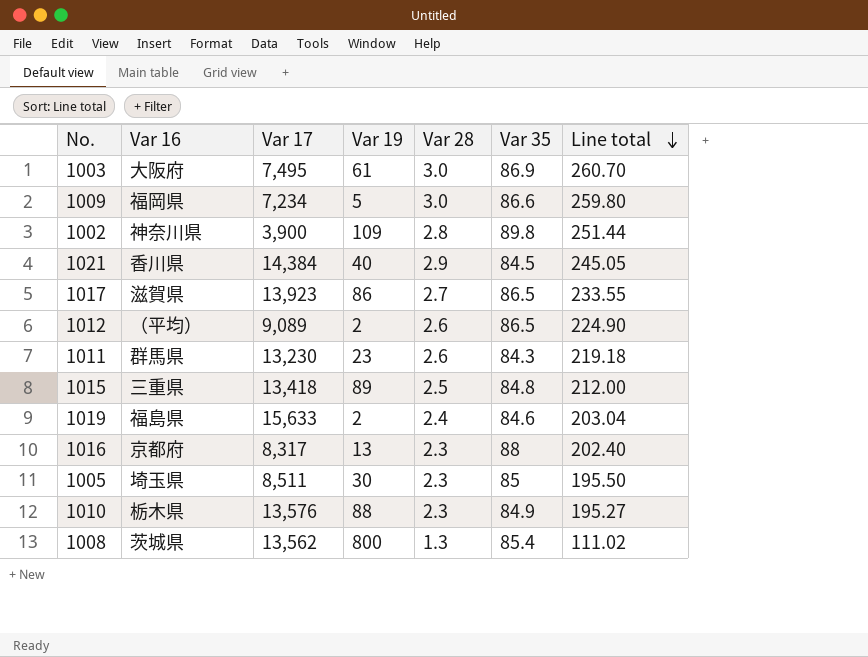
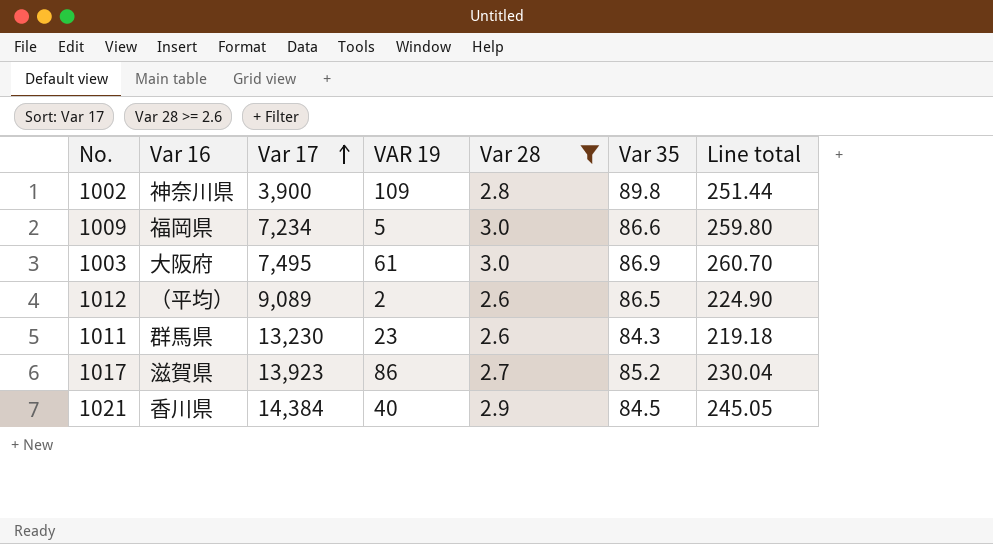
filter: none -> Var 28 >= 2.6
row order: Line total descending -> Var 17 ascending
column name: Var 19 -> VAR 19
1017 | Var 35: 86.5 -> 85.2
1017 | Line total: 233.55 -> 230.04

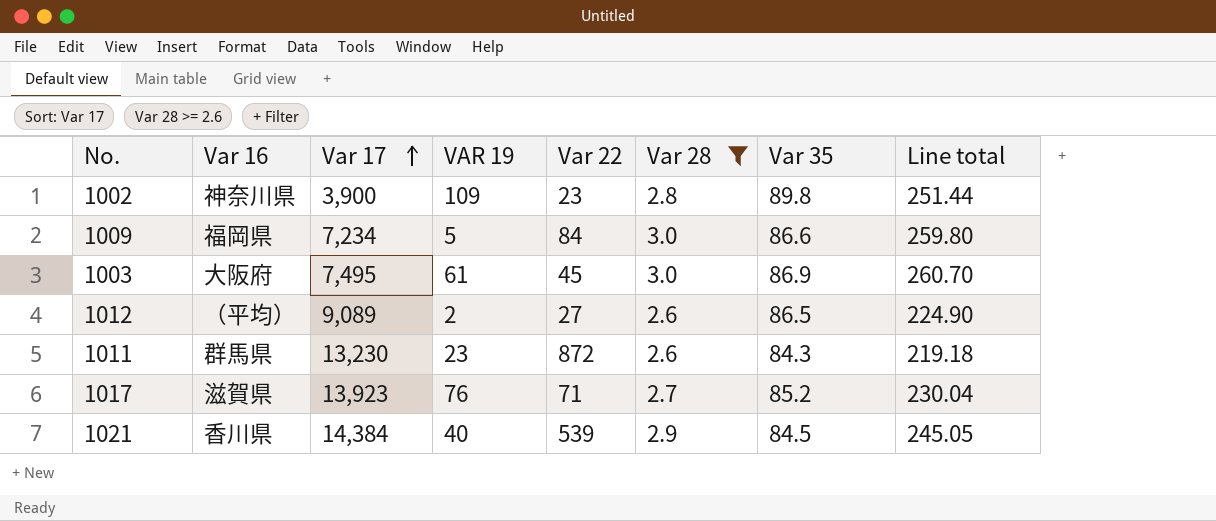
column Var 22 | position: none -> 5
1017 | VAR 19: 86 -> 76

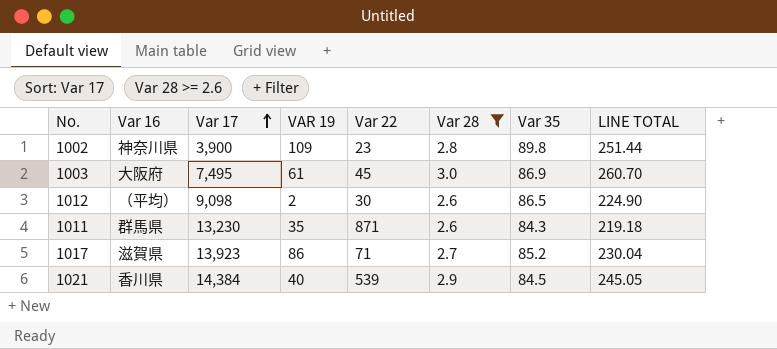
column name: Line total -> LINE TOTAL
row 1009: 福岡県 | 7,234 | 5 | 84 | 3.0 | 86.6 | 259.80 -> none
1012 | Var 17: 9,089 -> 9,098
1012 | Var 22: 27 -> 30
1011 | VAR 19: 23 -> 35
1011 | Var 22: 872 -> 871
1017 | VAR 19: 76 -> 86

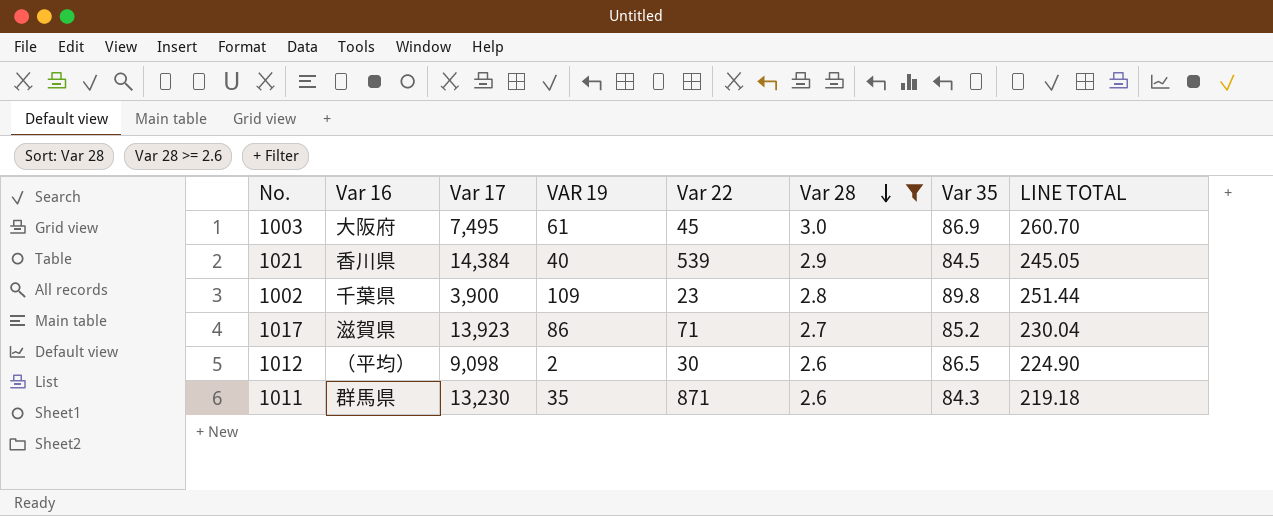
row order: Var 17 ascending -> Var 28 descending
1002 | Var 16: 神奈川県 -> 千葉県

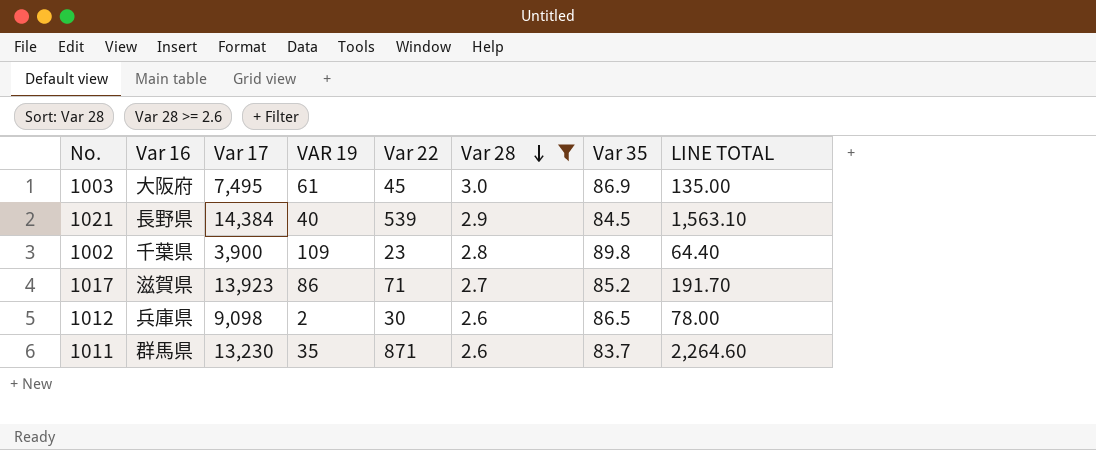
column LINE TOTAL | formula: [Var 28] * [Var 35] -> [Var 22] * [Var 28]
1021 | Var 16: 香川県 -> 長野県
1012 | Var 16: （平均） -> 兵庫県
1011 | Var 35: 84.3 -> 83.7

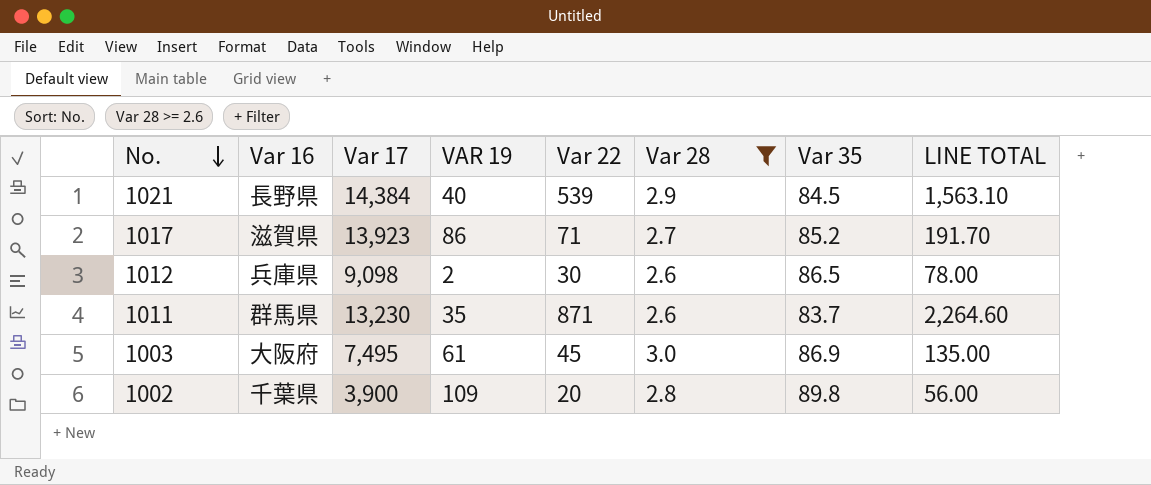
row order: Var 28 descending -> No. descending
1002 | Var 22: 23 -> 20
1002 | LINE TOTAL: 64.40 -> 56.00

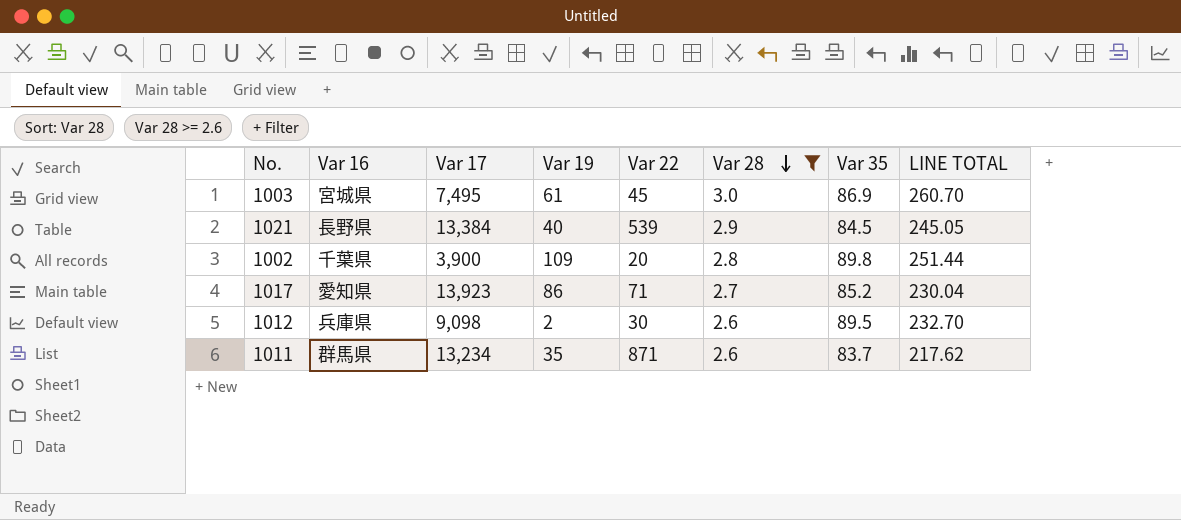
row order: No. descending -> Var 28 descending
column name: VAR 19 -> Var 19
column LINE TOTAL | formula: [Var 22] * [Var 28] -> [Var 28] * [Var 35]
1003 | Var 16: 大阪府 -> 宮城県
1021 | Var 17: 14,384 -> 13,384
1017 | Var 16: 滋賀県 -> 愛知県
1012 | Var 35: 86.5 -> 89.5
1011 | Var 17: 13,230 -> 13,234

